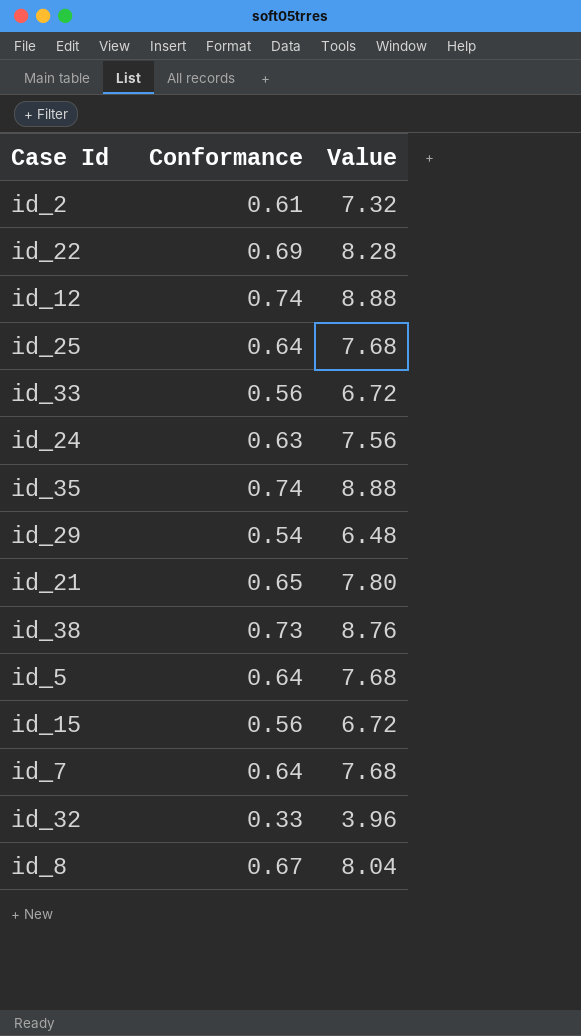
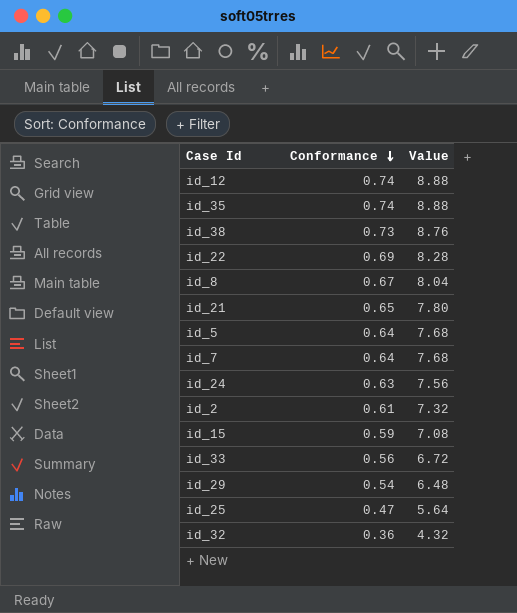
row order: none -> Conformance descending
id_15 | Conformance: 0.56 -> 0.59
id_15 | Value: 6.72 -> 7.08
id_25 | Conformance: 0.64 -> 0.47
id_25 | Value: 7.68 -> 5.64
id_32 | Conformance: 0.33 -> 0.36
id_32 | Value: 3.96 -> 4.32

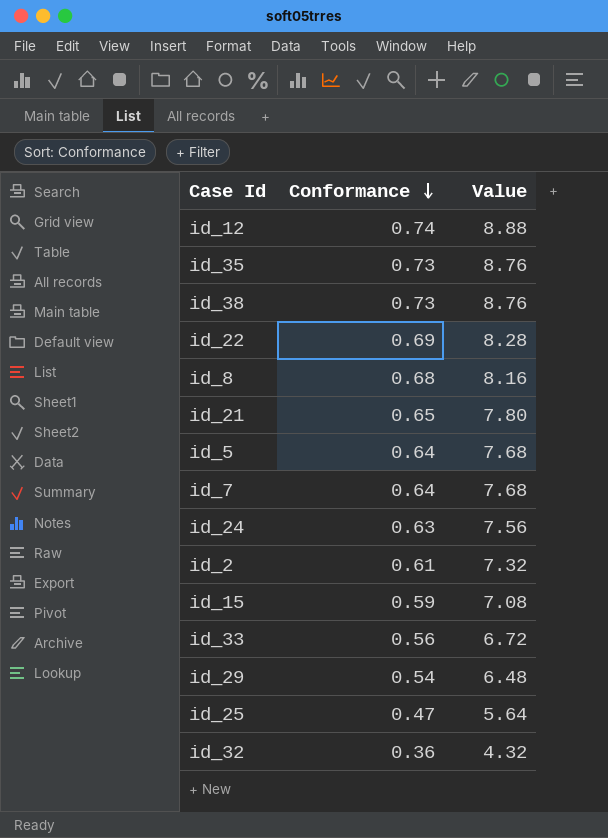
id_35 | Conformance: 0.74 -> 0.73
id_35 | Value: 8.88 -> 8.76
id_8 | Conformance: 0.67 -> 0.68
id_8 | Value: 8.04 -> 8.16

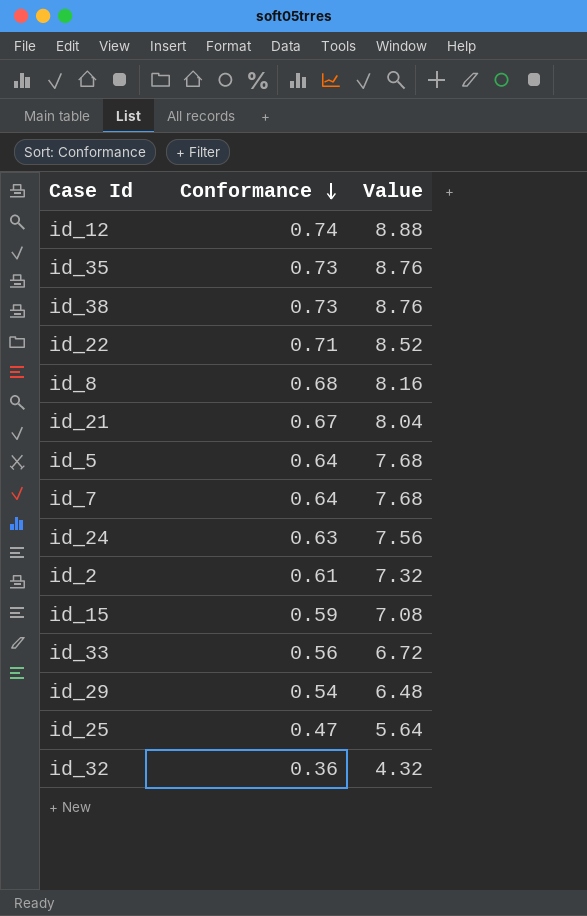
id_22 | Conformance: 0.69 -> 0.71
id_22 | Value: 8.28 -> 8.52
id_21 | Conformance: 0.65 -> 0.67
id_21 | Value: 7.80 -> 8.04

